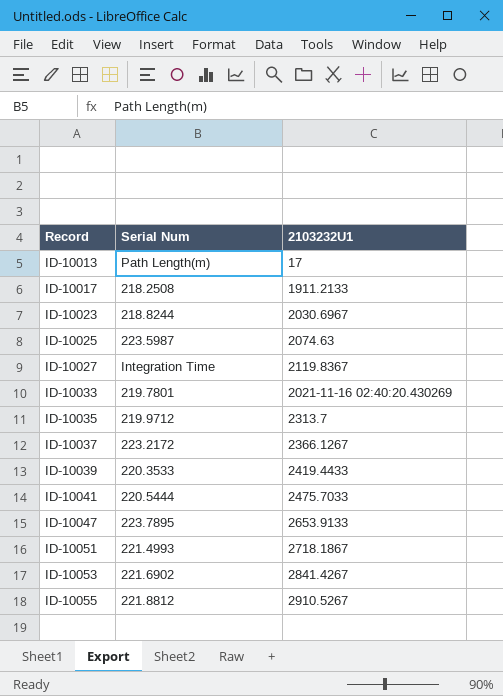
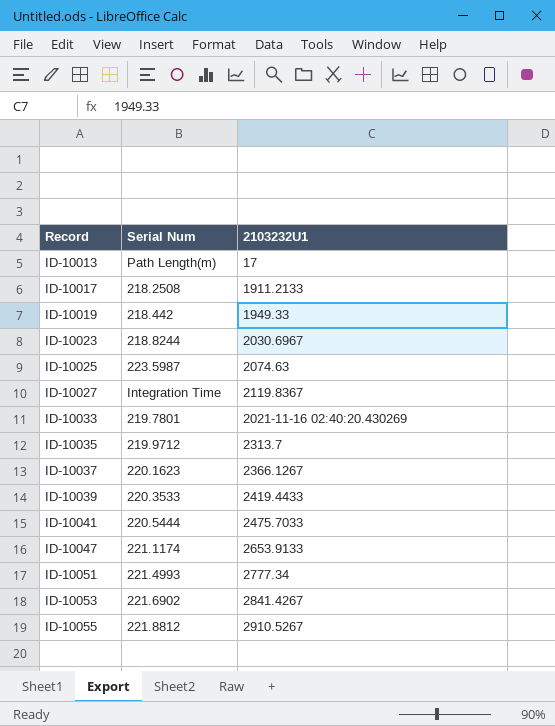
row ID-10019: none -> 218.442 | 1949.33
ID-10037 | Serial Num: 223.2172 -> 220.1623
ID-10047 | Serial Num: 223.7895 -> 221.1174
ID-10051 | 2103232U1: 2718.1867 -> 2777.34

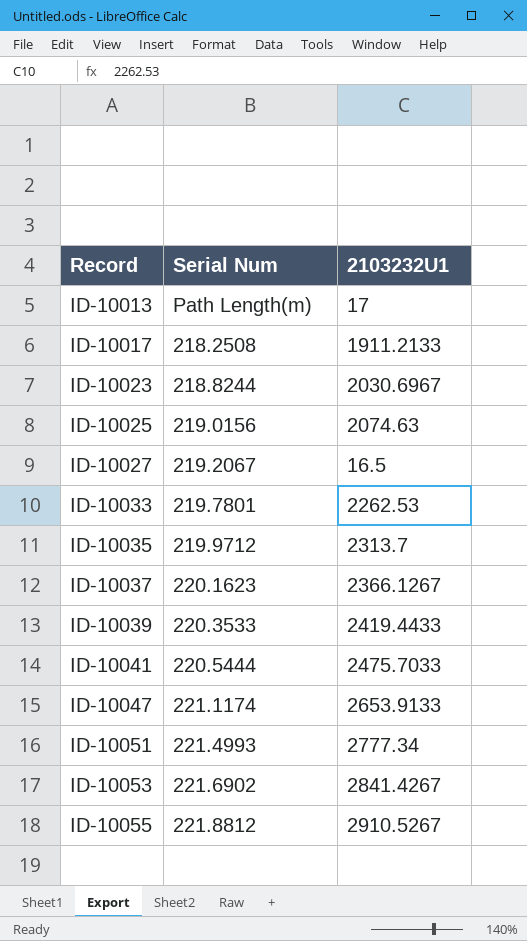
row ID-10019: 218.442 | 1949.33 -> none
ID-10025 | Serial Num: 223.5987 -> 219.0156
ID-10027 | Serial Num: Integration Time -> 219.2067
ID-10027 | 2103232U1: 2119.8367 -> 16.5
ID-10033 | 2103232U1: 2021-11-16 02:40:20.430269 -> 2262.53

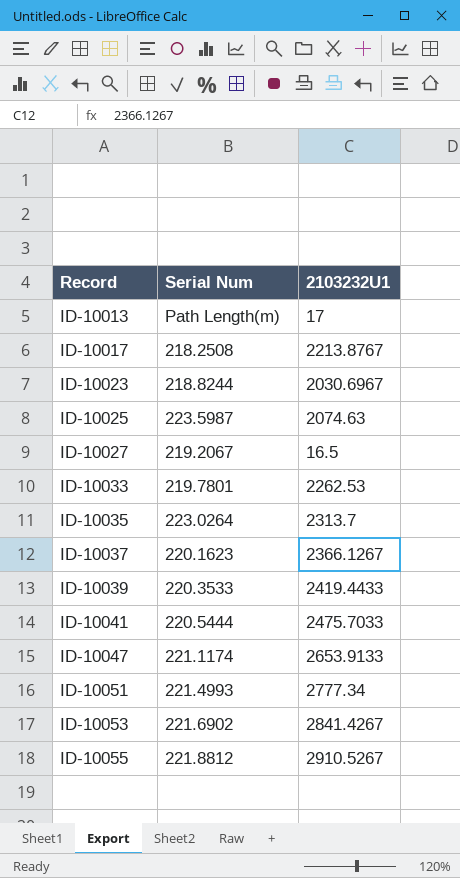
ID-10017 | 2103232U1: 1911.2133 -> 2213.8767
ID-10025 | Serial Num: 219.0156 -> 223.5987
ID-10035 | Serial Num: 219.9712 -> 223.0264

